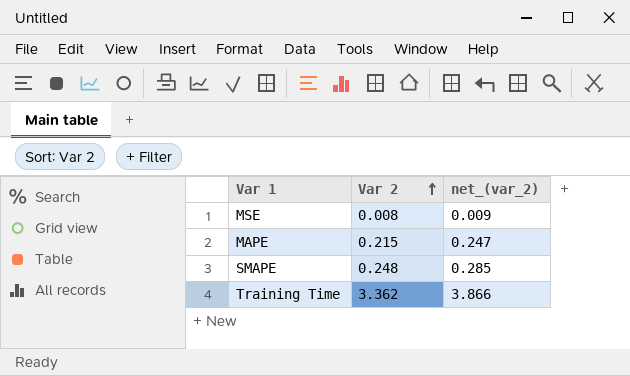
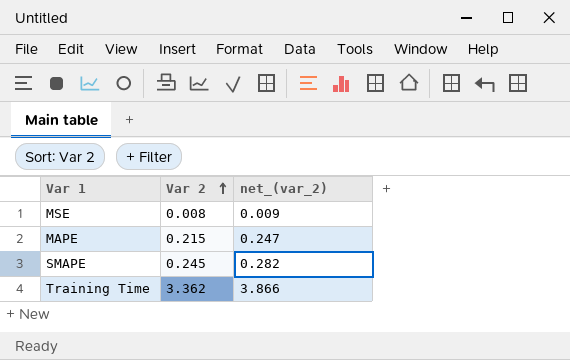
SMAPE | Var 2: 0.248 -> 0.245
SMAPE | net_(var_2): 0.285 -> 0.282

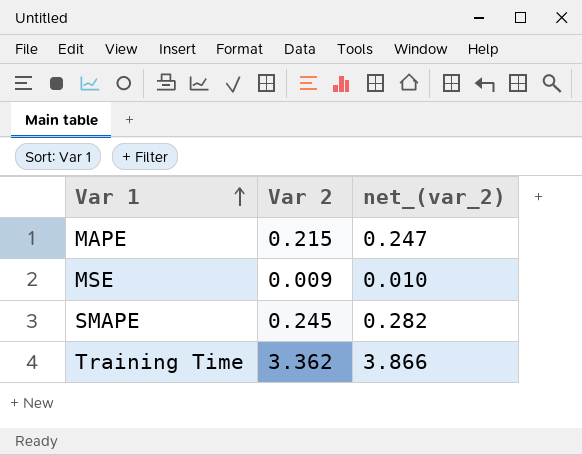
row order: Var 2 ascending -> Var 1 ascending
MSE | Var 2: 0.008 -> 0.009
MSE | net_(var_2): 0.009 -> 0.010

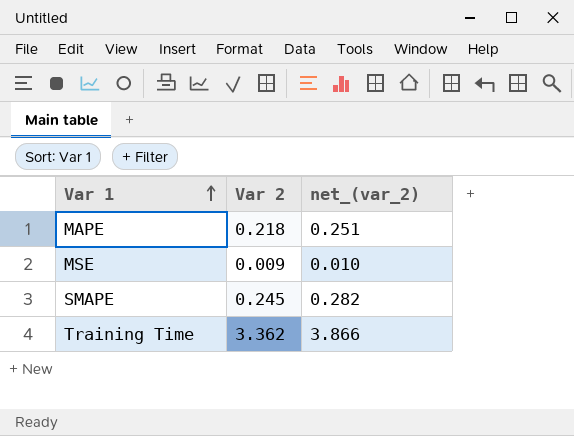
MAPE | Var 2: 0.215 -> 0.218
MAPE | net_(var_2): 0.247 -> 0.251

